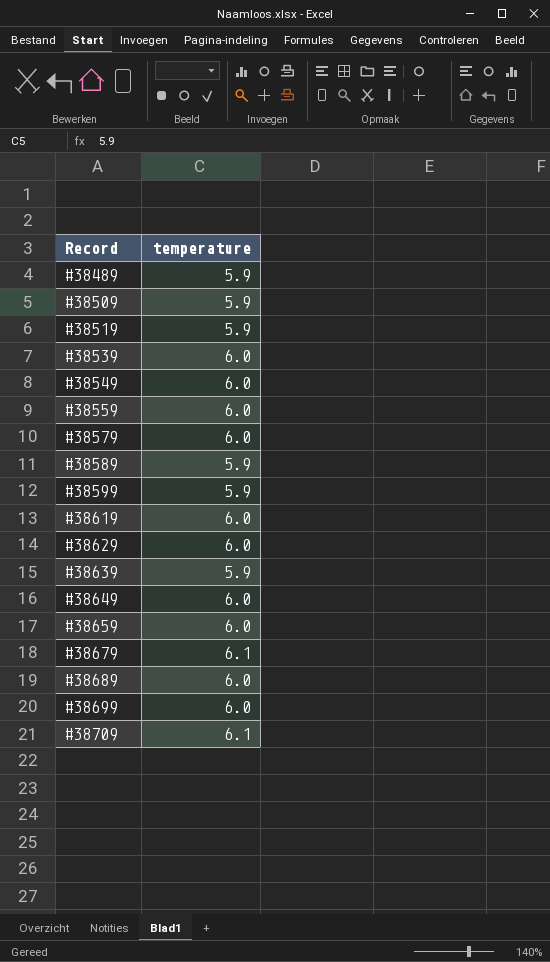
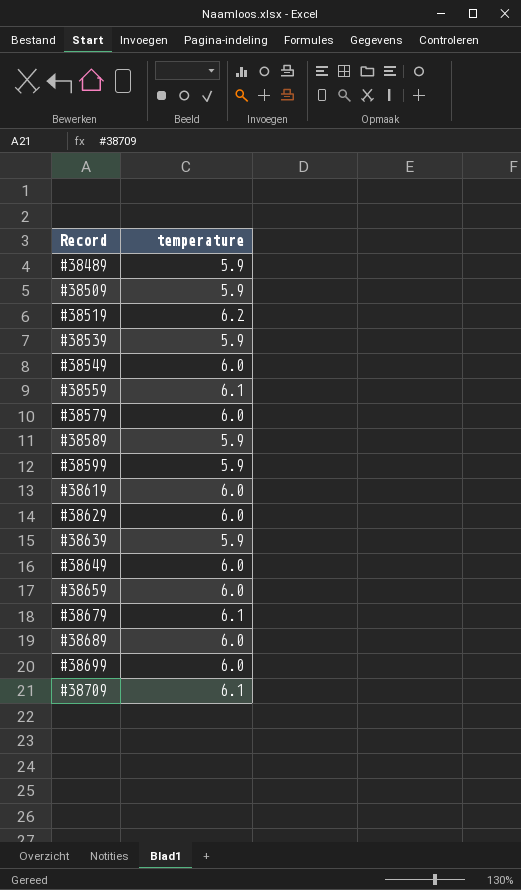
#38519 | temperature: 5.9 -> 6.2
#38539 | temperature: 6.0 -> 5.9
#38559 | temperature: 6.0 -> 6.1

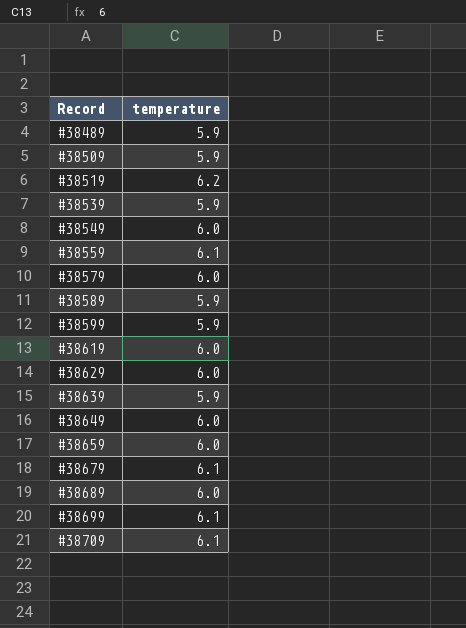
#38699 | temperature: 6.0 -> 6.1

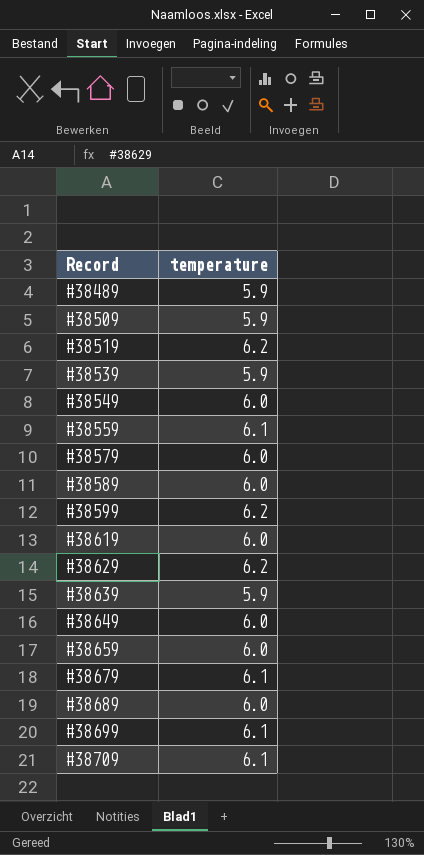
#38589 | temperature: 5.9 -> 6.0
#38599 | temperature: 5.9 -> 6.2
#38629 | temperature: 6.0 -> 6.2

